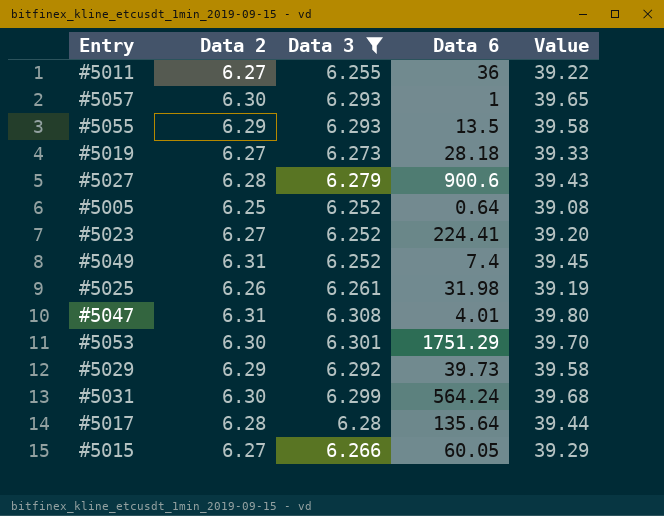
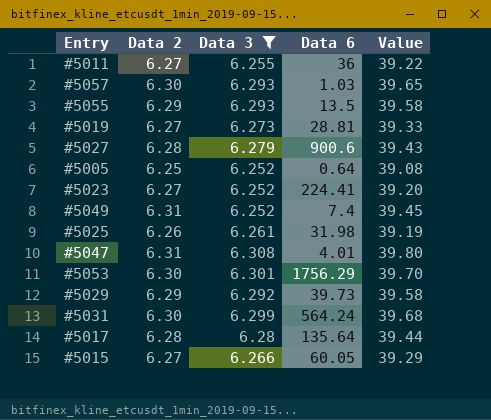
#5057 | Data 6: 1 -> 1.03
#5019 | Data 6: 28.18 -> 28.81
#5053 | Data 6: 1751.29 -> 1756.29

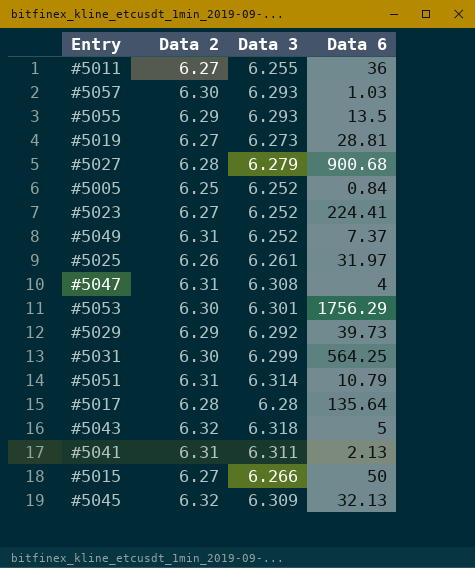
filter: Data 3 <= 6.308 -> none
column Value | formula: [Data 2] * [Data 3] -> none
#5027 | Data 6: 900.6 -> 900.68
#5005 | Data 6: 0.64 -> 0.84
#5049 | Data 6: 7.4 -> 7.37
#5025 | Data 6: 31.98 -> 31.97
#5047 | Data 6: 4.01 -> 4
#5031 | Data 6: 564.24 -> 564.25
#5015 | Data 6: 60.05 -> 50

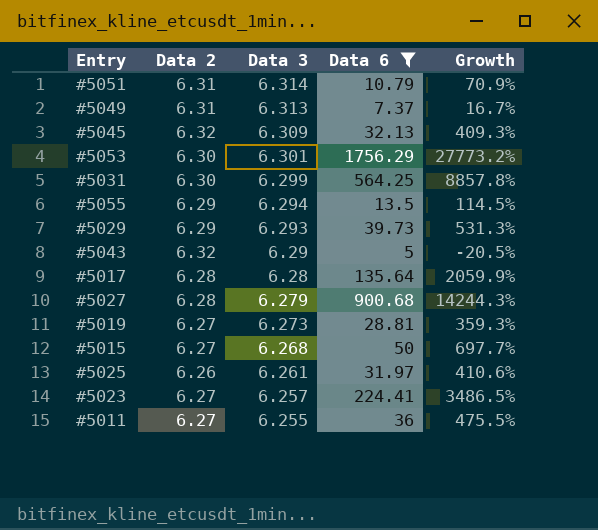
filter: none -> Data 6 >= 5
row order: none -> Data 3 descending
column Growth | formula: none -> ([Data 6] - [Data 3]) / [Data 3]
#5049 | Data 3: 6.252 -> 6.313
#5055 | Data 3: 6.293 -> 6.294
#5029 | Data 3: 6.292 -> 6.293
#5043 | Data 3: 6.318 -> 6.29
#5015 | Data 3: 6.266 -> 6.268
#5023 | Data 3: 6.252 -> 6.257

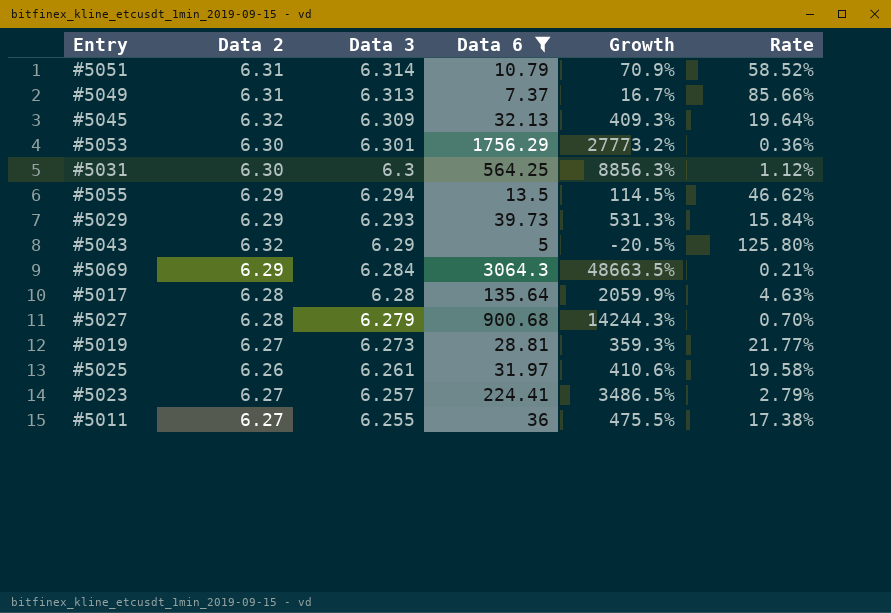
column Rate | formula: none -> [Data 3] / [Data 6]
row #5015: 6.27 | 6.268 | 50 | 697.7% -> none
#5031 | Data 3: 6.299 -> 6.3
#5031 | Growth: 8857.8% -> 8856.3%
row #5069: none -> 6.29 | 6.284 | 3064.3 | 48663.5% | 0.21%

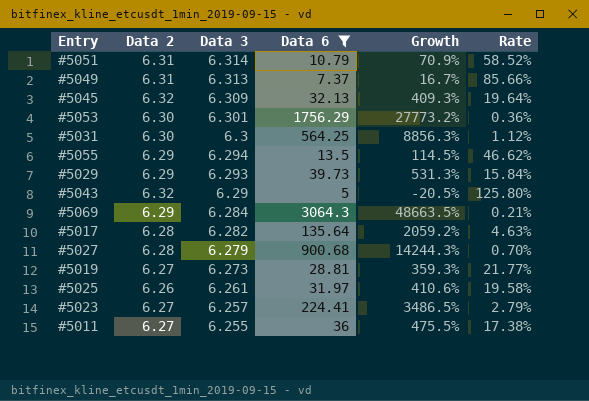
#5017 | Data 3: 6.28 -> 6.282
#5017 | Growth: 2059.9% -> 2059.2%

